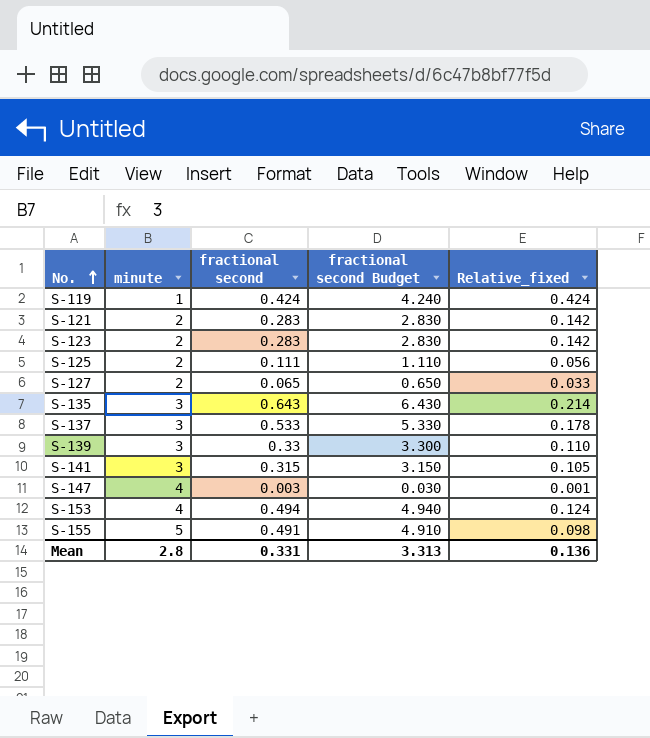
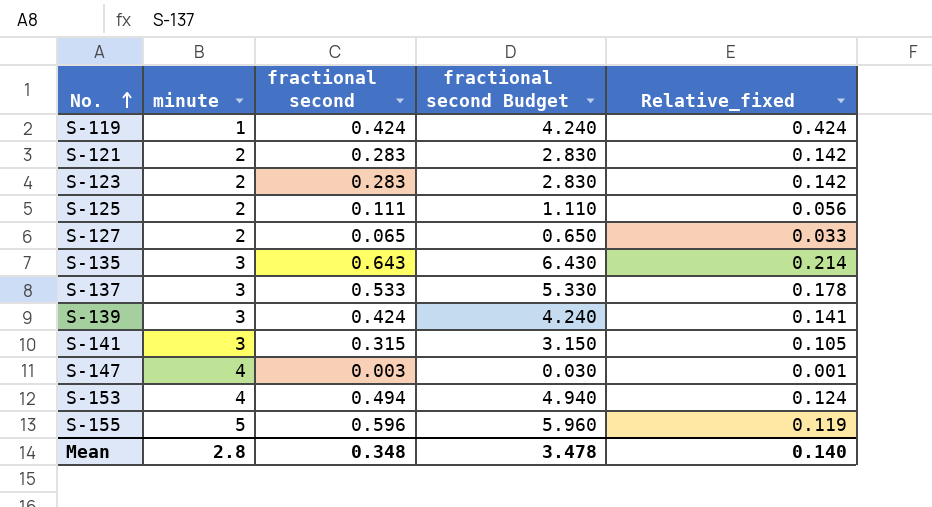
S-139 | fractional second: 0.33 -> 0.424
S-139 | fractional second Budget: 3.300 -> 4.240
S-139 | Relative_fixed: 0.110 -> 0.141
S-155 | fractional second: 0.491 -> 0.596
S-155 | fractional second Budget: 4.910 -> 5.960
S-155 | Relative_fixed: 0.098 -> 0.119
Mean | fractional second: 0.331 -> 0.348
Mean | fractional second Budget: 3.313 -> 3.478
Mean | Relative_fixed: 0.136 -> 0.140

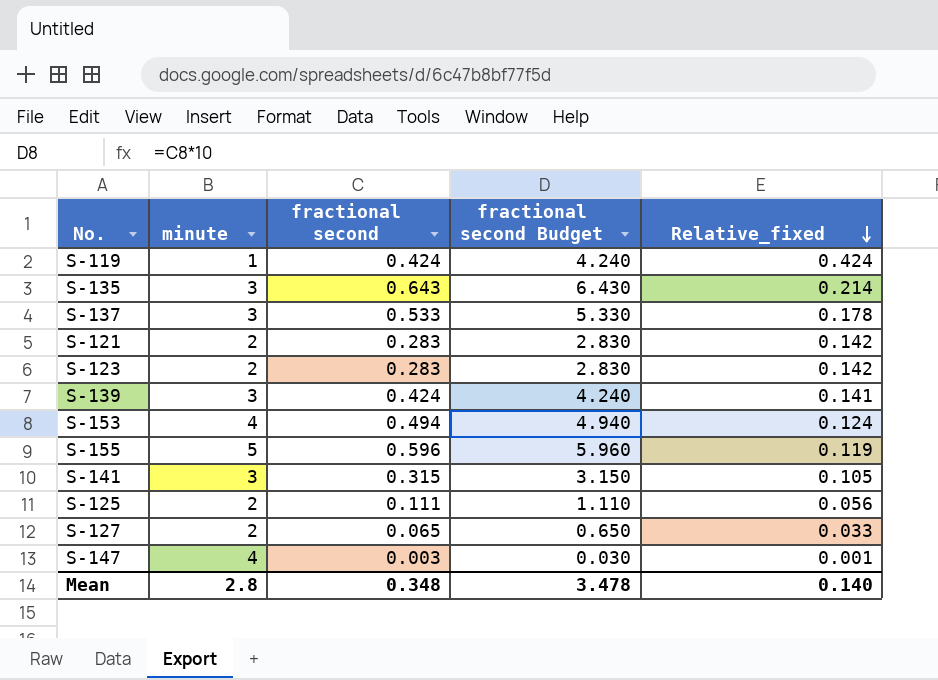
row order: No. ascending -> Relative_fixed descending

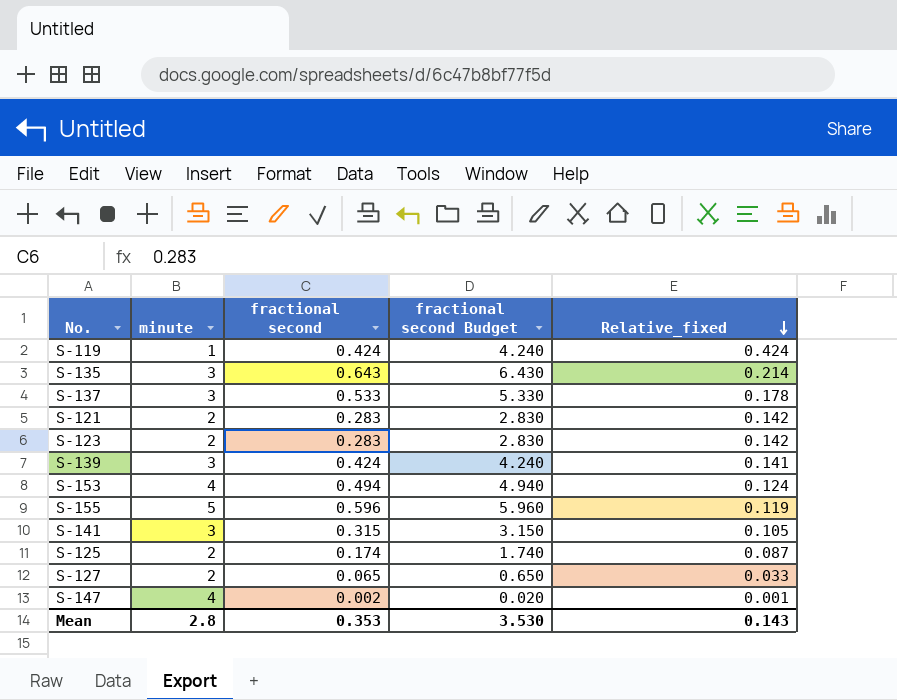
S-125 | fractional second: 0.111 -> 0.174
S-125 | fractional second Budget: 1.110 -> 1.740
S-125 | Relative_fixed: 0.056 -> 0.087
S-147 | fractional second: 0.003 -> 0.002
S-147 | fractional second Budget: 0.030 -> 0.020
Mean | fractional second: 0.348 -> 0.353
Mean | fractional second Budget: 3.478 -> 3.530
Mean | Relative_fixed: 0.140 -> 0.143

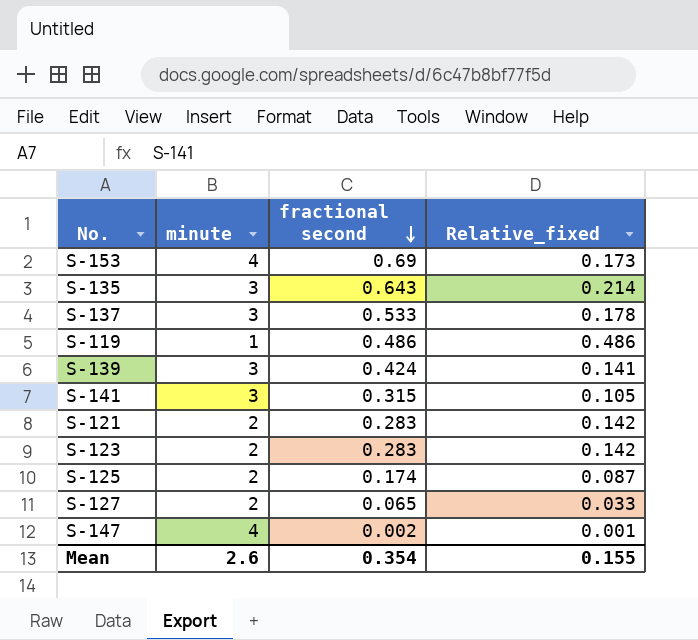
row order: Relative_fixed descending -> fractional second descending
column fractional second Budget | formula: [fractional second] * 10 -> none
row S-155: 5 | 0.596 | 5.960 | 0.119 -> none
S-153 | fractional second: 0.494 -> 0.69
S-153 | Relative_fixed: 0.124 -> 0.173
S-119 | fractional second: 0.424 -> 0.486
S-119 | Relative_fixed: 0.424 -> 0.486
Mean | minute: 2.8 -> 2.6
Mean | fractional second: 0.353 -> 0.354
Mean | Relative_fixed: 0.143 -> 0.155

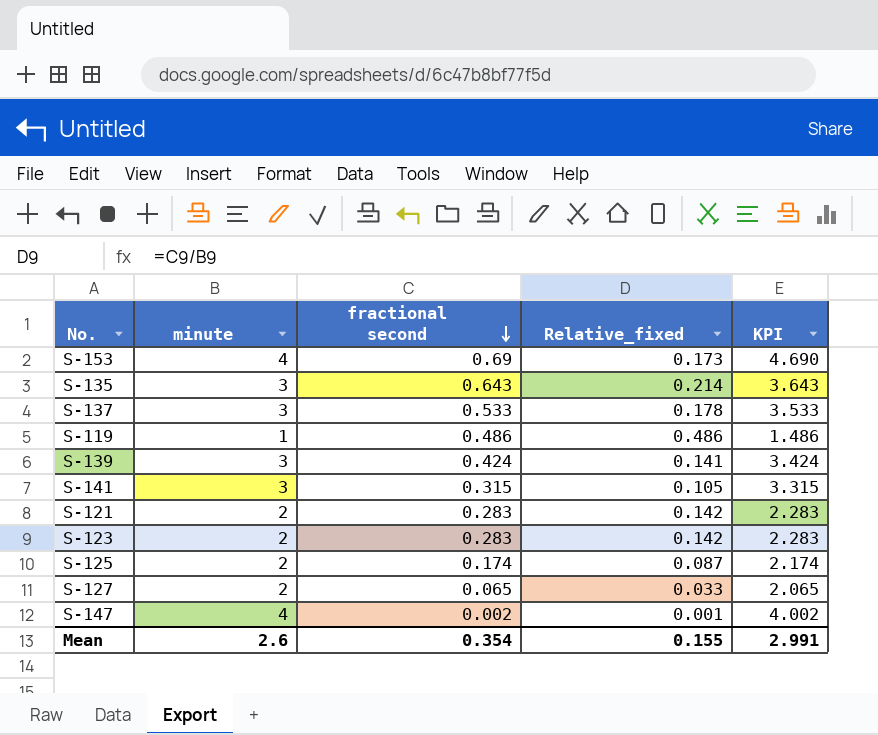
column KPI | formula: none -> [minute] + [fractional second]

